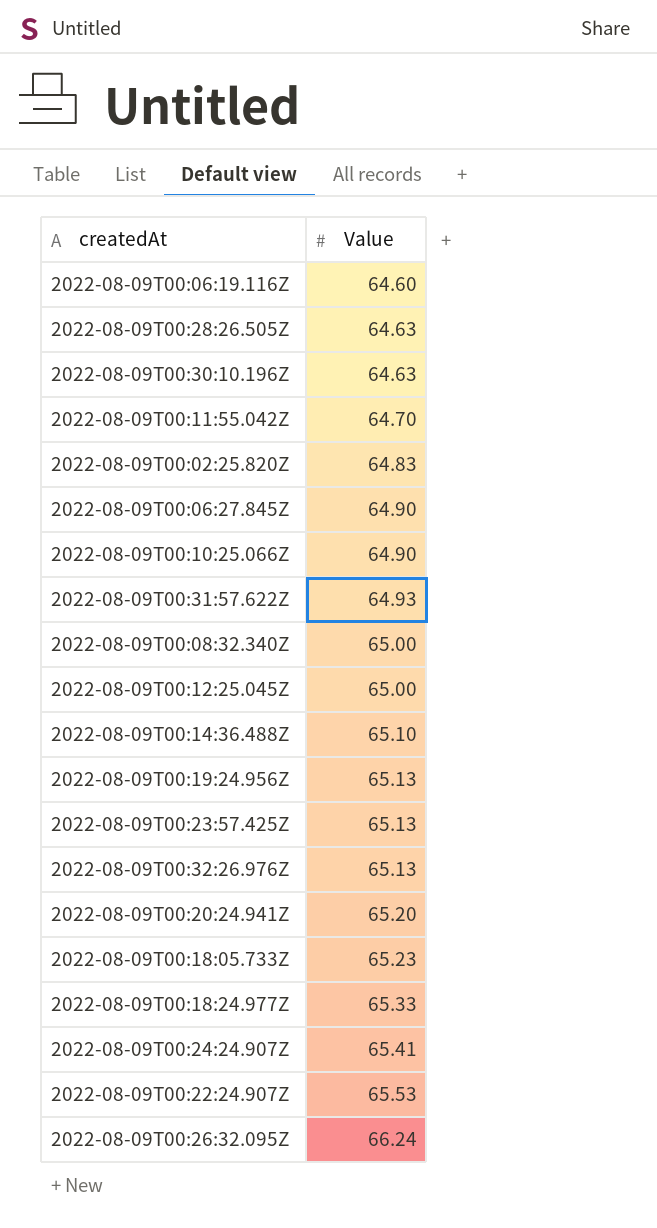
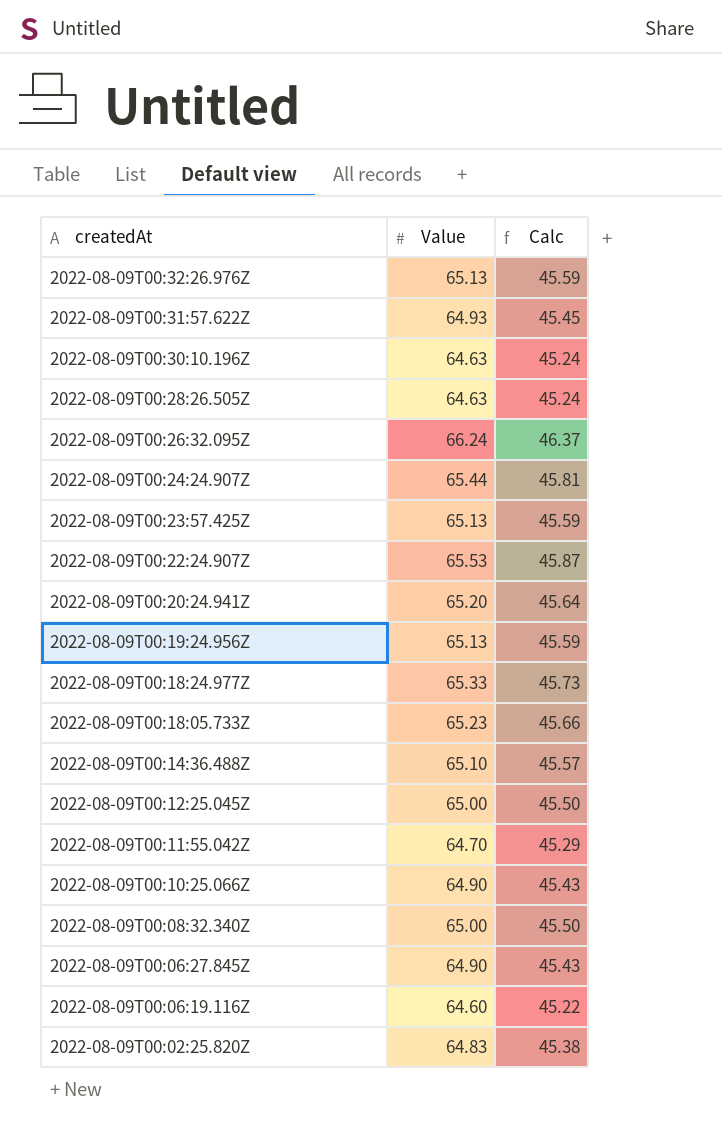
row order: Value ascending -> createdAt descending
column Calc | formula: none -> [Value] * 0.7
2022-08-09T00:24:24.907Z | Value: 65.41 -> 65.44

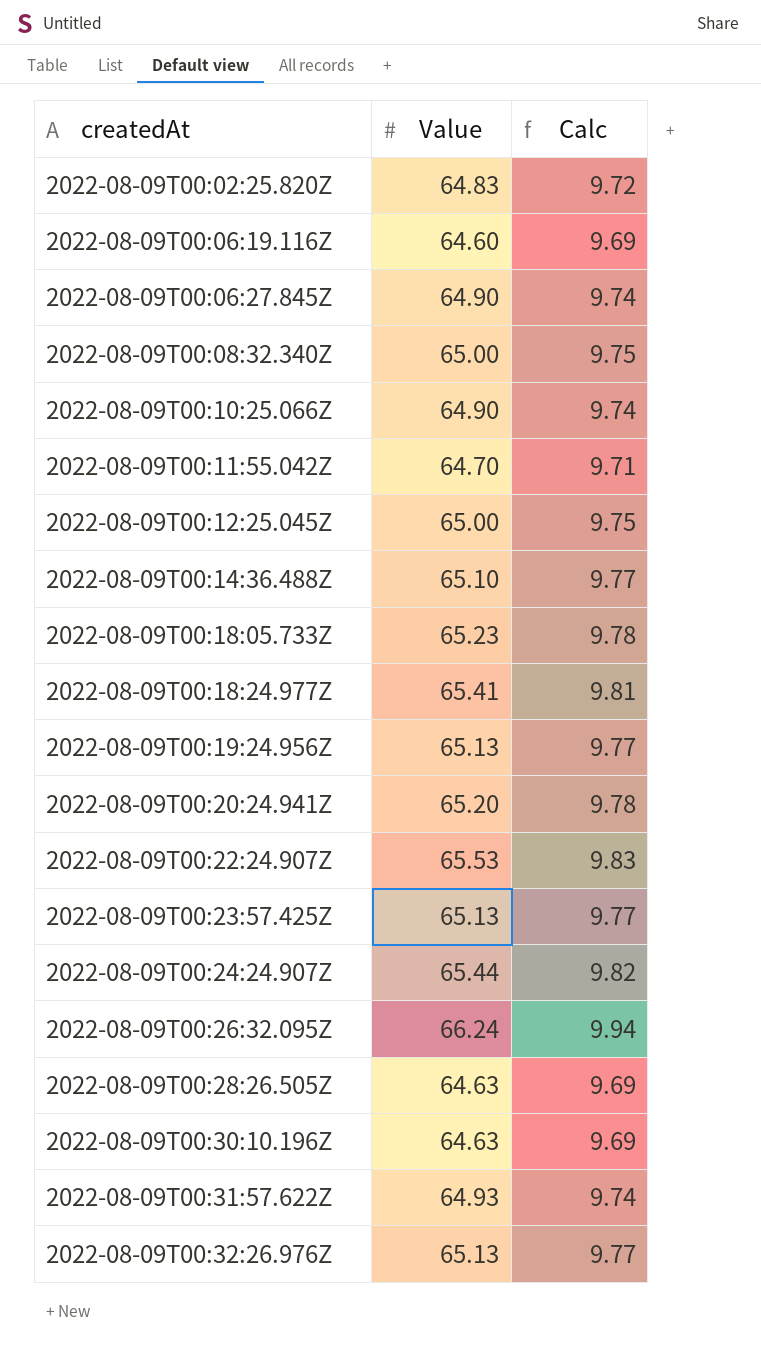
row order: createdAt descending -> createdAt ascending
column Calc | formula: [Value] * 0.7 -> [Value] * 0.15
2022-08-09T00:18:24.977Z | Value: 65.33 -> 65.41

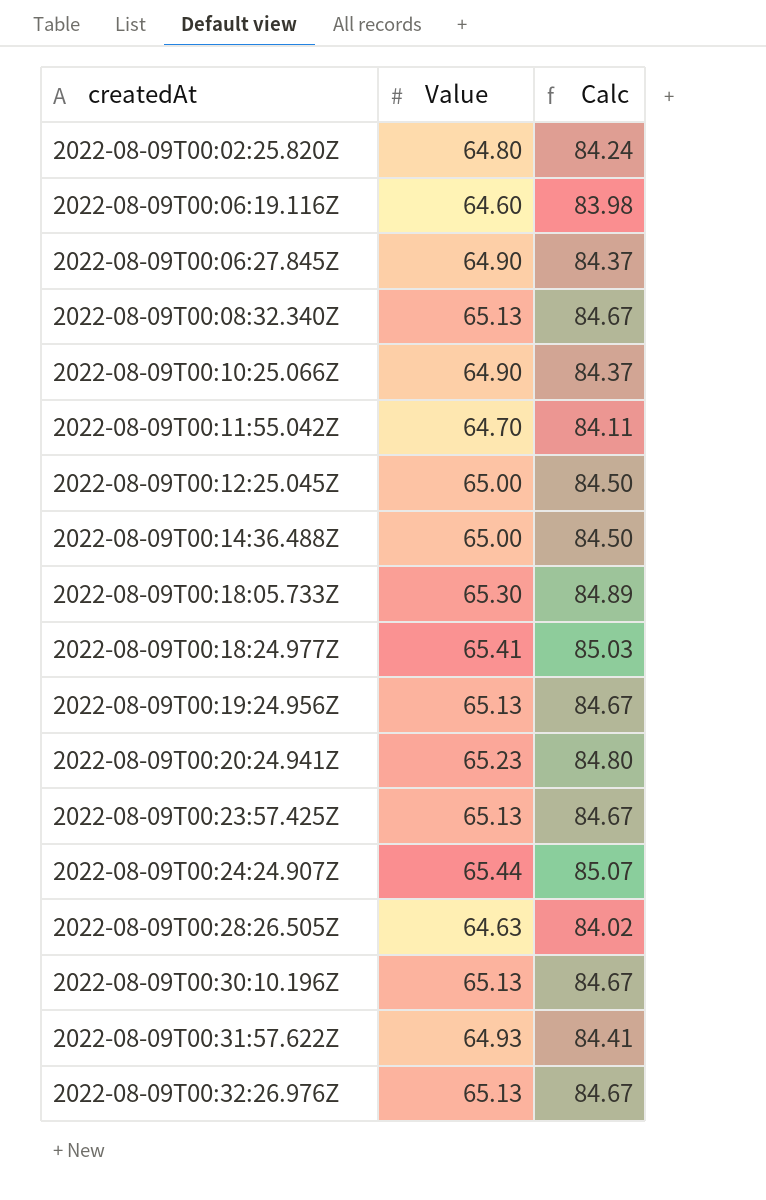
column Calc | formula: [Value] * 0.15 -> [Value] * 1.3
row 2022-08-09T00:22:24.907Z: 65.53 | 9.83 -> none
row 2022-08-09T00:26:32.095Z: 66.24 | 9.94 -> none
2022-08-09T00:02:25.820Z | Value: 64.83 -> 64.80
2022-08-09T00:08:32.340Z | Value: 65.00 -> 65.13
2022-08-09T00:14:36.488Z | Value: 65.10 -> 65.00
2022-08-09T00:18:05.733Z | Value: 65.23 -> 65.30
2022-08-09T00:20:24.941Z | Value: 65.20 -> 65.23
2022-08-09T00:30:10.196Z | Value: 64.63 -> 65.13

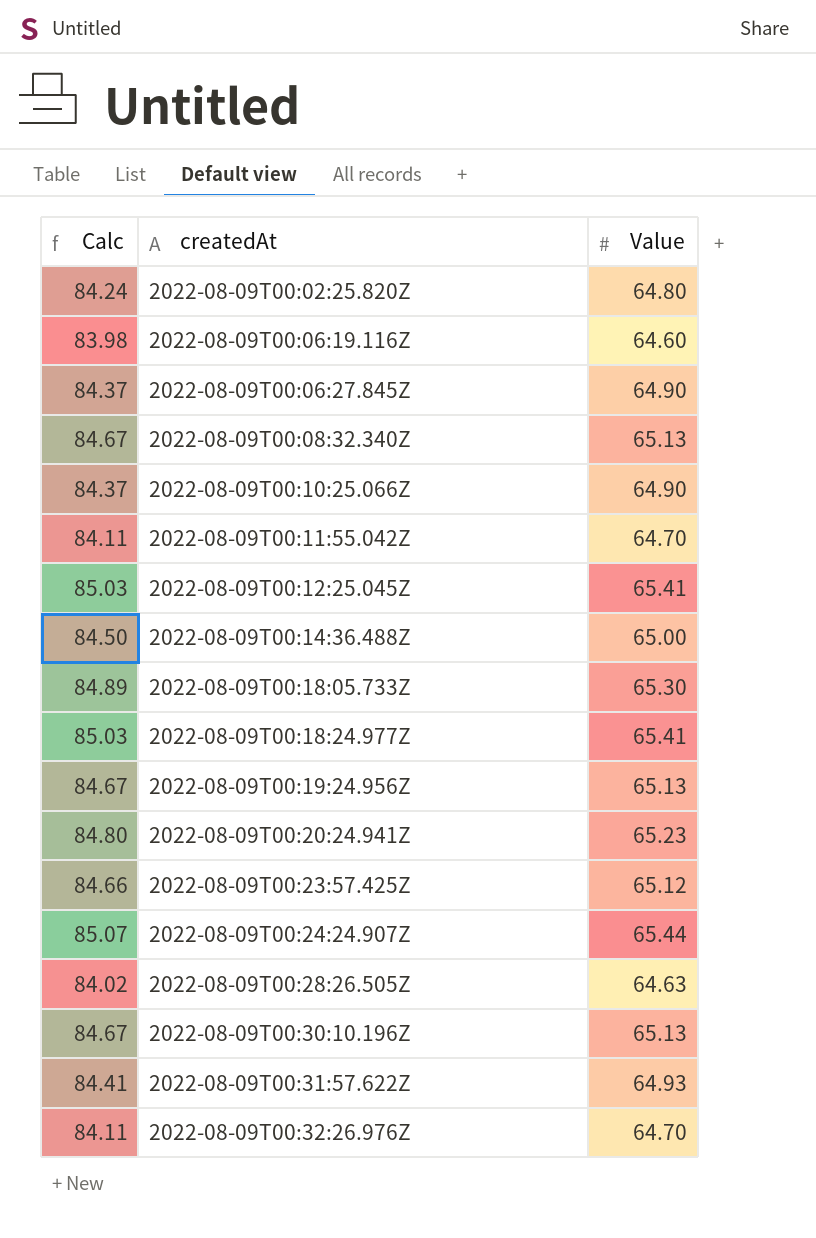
column Calc | position: 3 -> 1
2022-08-09T00:12:25.045Z | Calc: 84.50 -> 85.03
2022-08-09T00:12:25.045Z | Value: 65.00 -> 65.41
2022-08-09T00:23:57.425Z | Calc: 84.67 -> 84.66
2022-08-09T00:23:57.425Z | Value: 65.13 -> 65.12
2022-08-09T00:32:26.976Z | Calc: 84.67 -> 84.11
2022-08-09T00:32:26.976Z | Value: 65.13 -> 64.70

